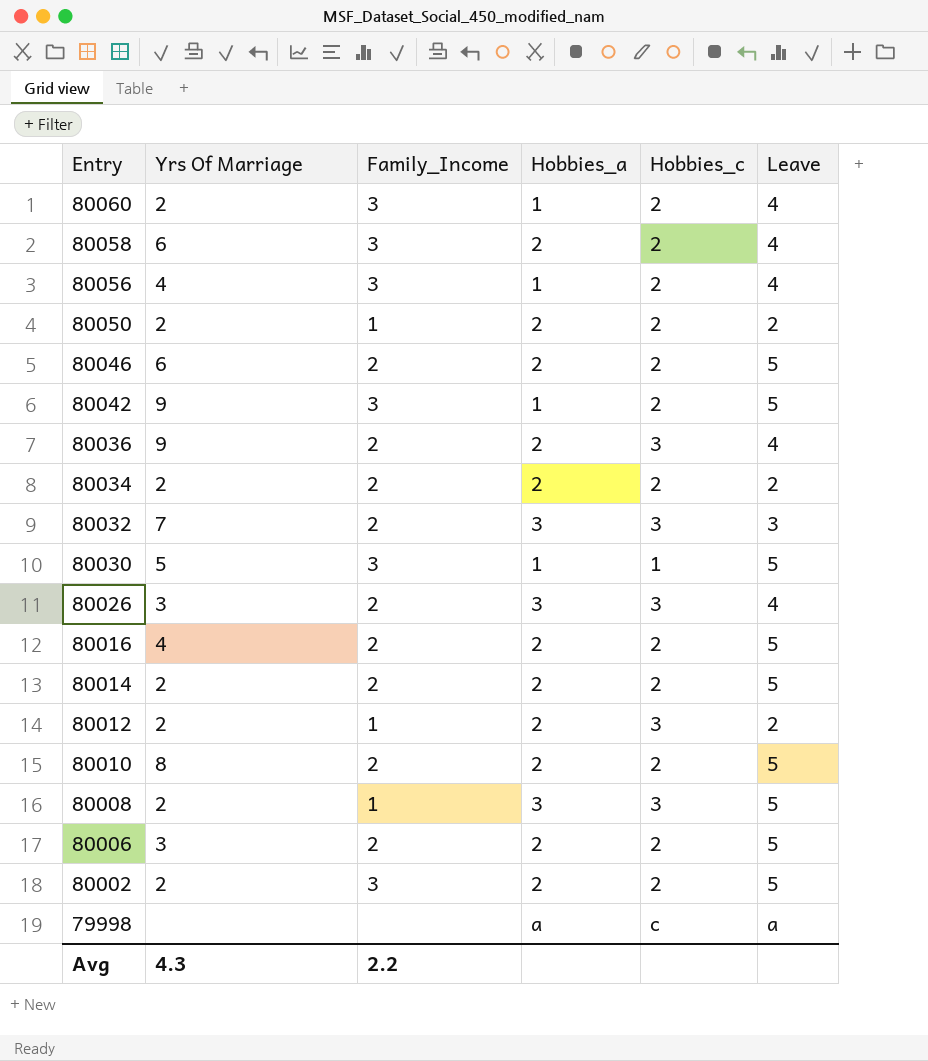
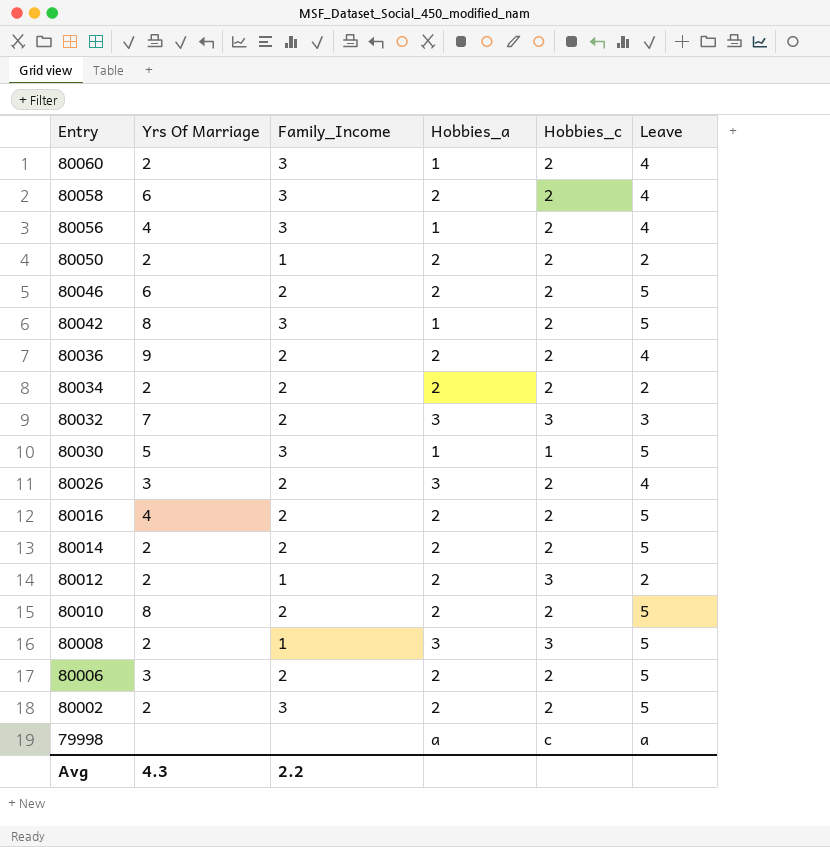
80042 | Yrs Of Marriage: 9 -> 8
80036 | Hobbies_c: 3 -> 2
80026 | Hobbies_c: 3 -> 2

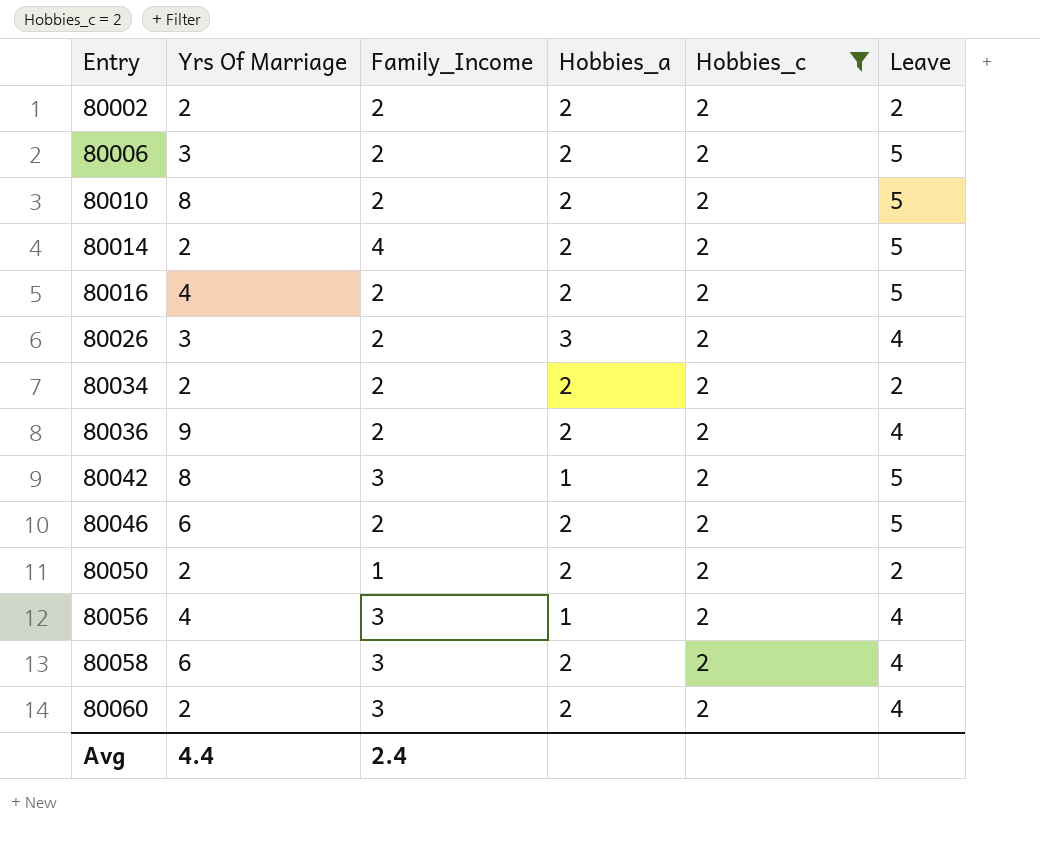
filter: none -> Hobbies_c = 2
row order: Entry descending -> Entry ascending
80002 | Family_Income: 3 -> 2
80002 | Leave: 5 -> 2
80014 | Family_Income: 2 -> 4
80060 | Hobbies_a: 1 -> 2
Avg | Yrs Of Marriage: 4.3 -> 4.4
Avg | Family_Income: 2.2 -> 2.4

